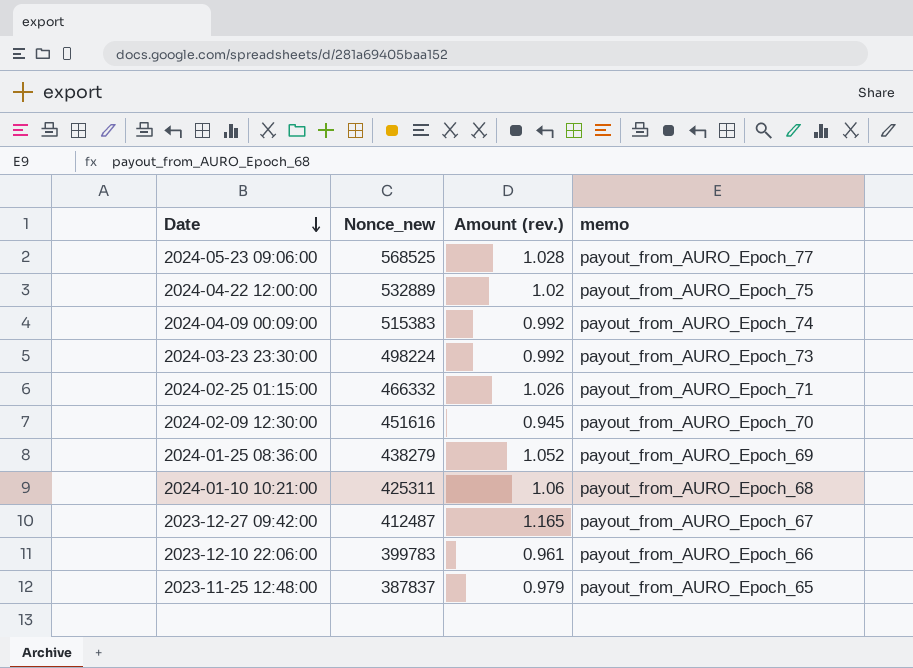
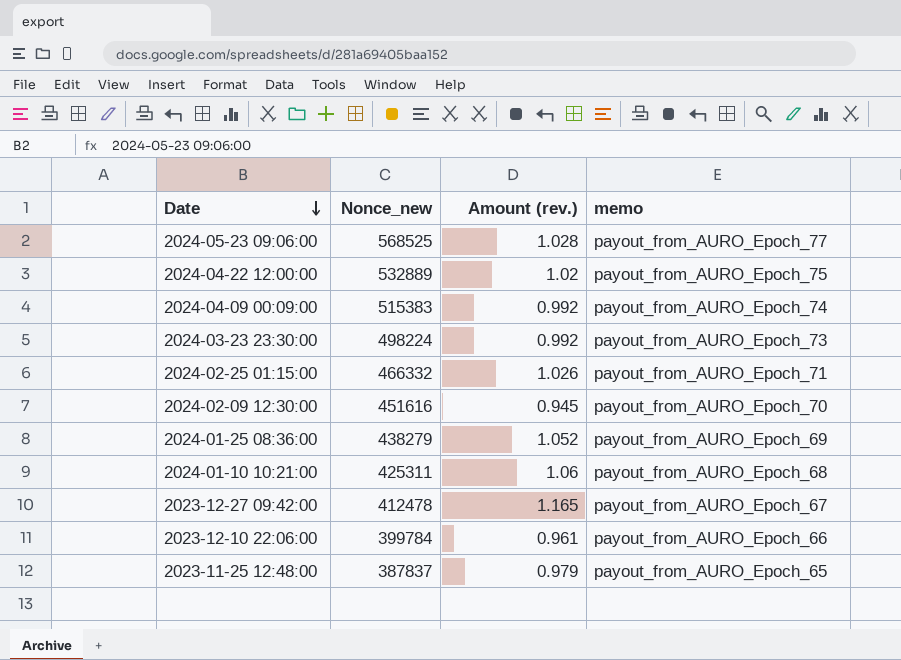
2023-12-27 09:42:00 | Nonce_new: 412487 -> 412478
2023-12-10 22:06:00 | Nonce_new: 399783 -> 399784

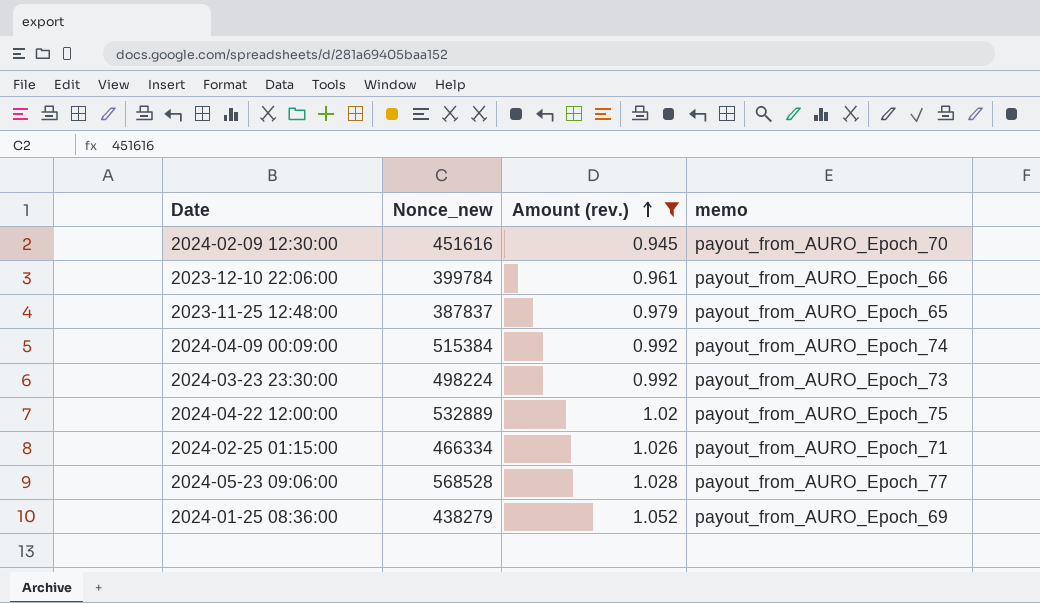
filter: none -> Amount (rev.) <= 1.052
row order: Date descending -> Amount (rev.) ascending
2024-04-09 00:09:00 | Nonce_new: 515383 -> 515384
2024-02-25 01:15:00 | Nonce_new: 466332 -> 466334
2024-05-23 09:06:00 | Nonce_new: 568525 -> 568528

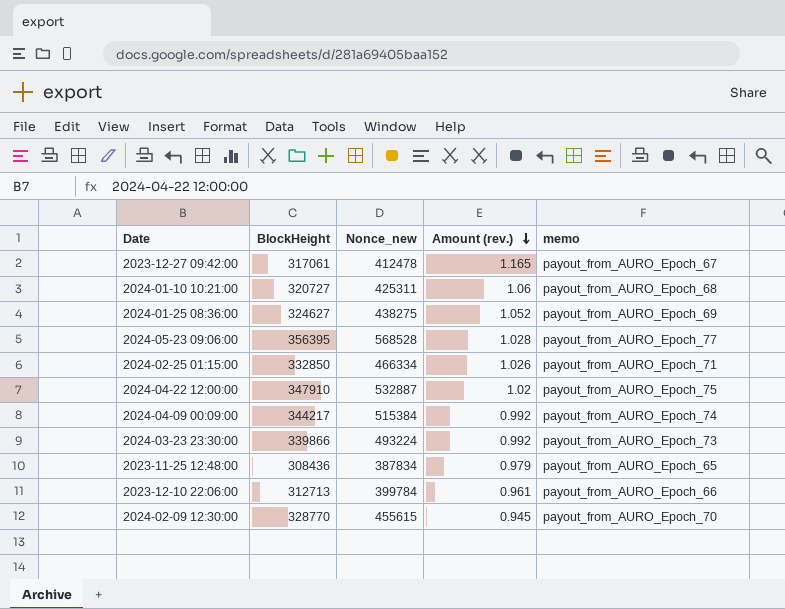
filter: Amount (rev.) <= 1.052 -> none
row order: Amount (rev.) ascending -> Amount (rev.) descending
column BlockHeight | position: none -> 2
2024-01-25 08:36:00 | Nonce_new: 438279 -> 438275
2024-04-22 12:00:00 | Nonce_new: 532889 -> 532887
2024-03-23 23:30:00 | Nonce_new: 498224 -> 493224
2023-11-25 12:48:00 | Nonce_new: 387837 -> 387834
2024-02-09 12:30:00 | Nonce_new: 451616 -> 455615

